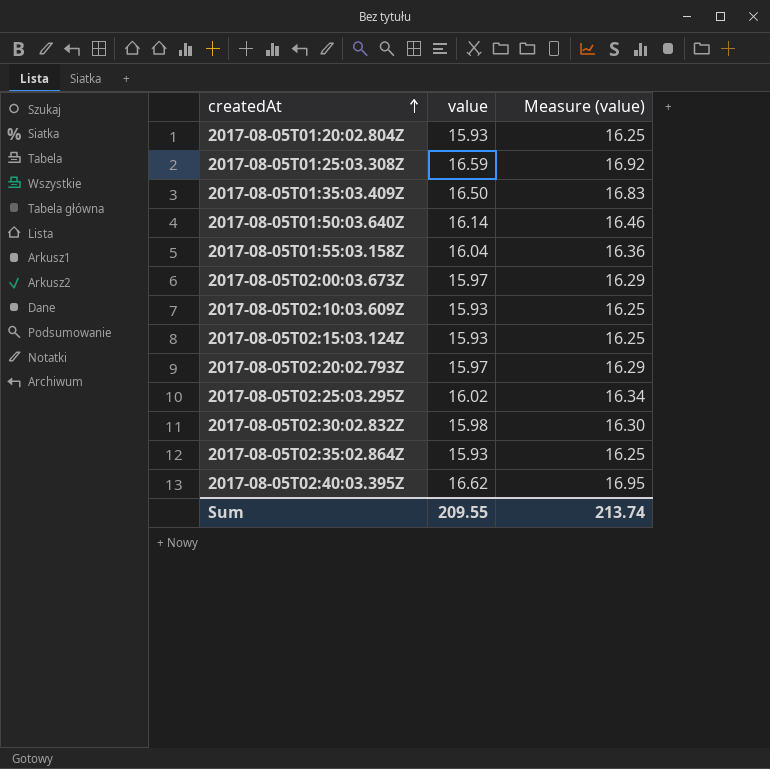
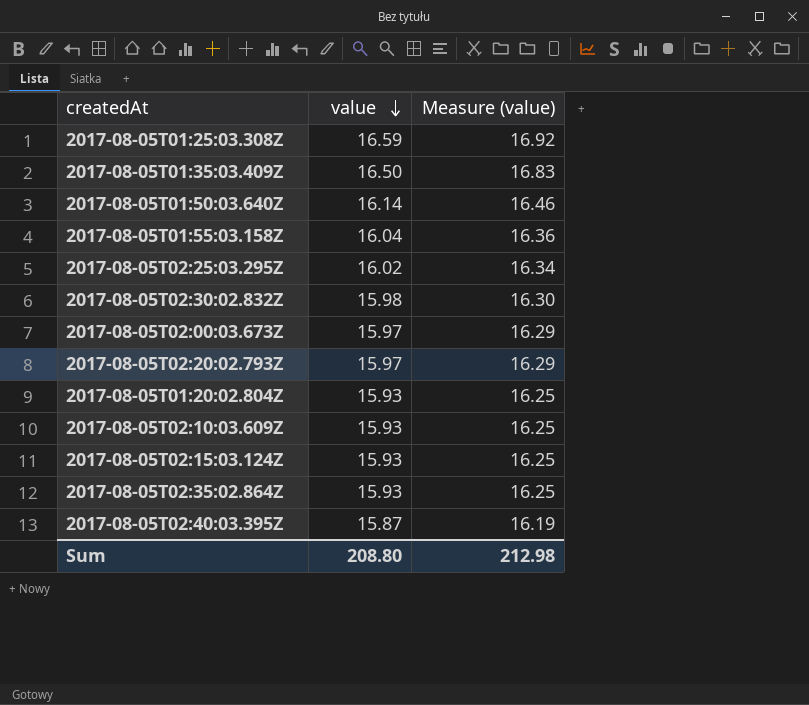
row order: createdAt ascending -> value descending
2017-08-05T02:40:03.395Z | value: 16.62 -> 15.87
2017-08-05T02:40:03.395Z | Measure (value): 16.95 -> 16.19
Sum | value: 209.55 -> 208.80
Sum | Measure (value): 213.74 -> 212.98

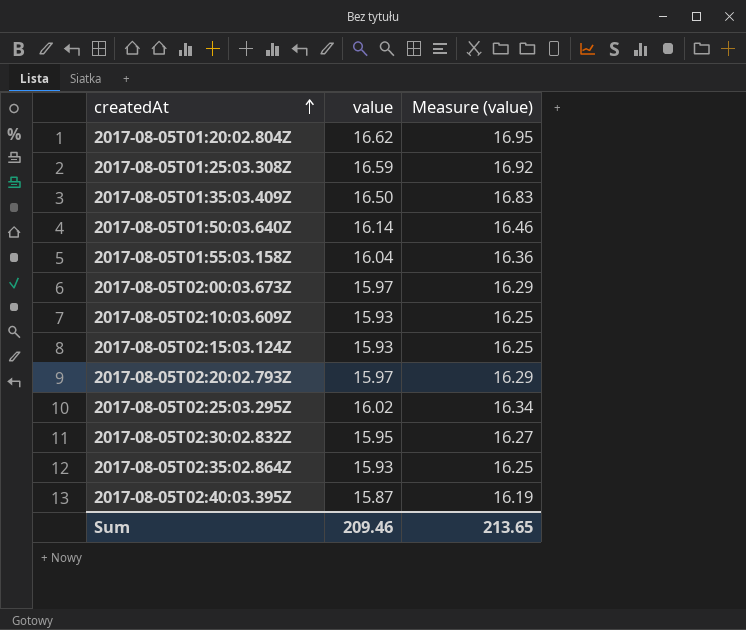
row order: value descending -> createdAt ascending
2017-08-05T01:20:02.804Z | value: 15.93 -> 16.62
2017-08-05T01:20:02.804Z | Measure (value): 16.25 -> 16.95
2017-08-05T02:30:02.832Z | value: 15.98 -> 15.95
2017-08-05T02:30:02.832Z | Measure (value): 16.30 -> 16.27
Sum | value: 208.80 -> 209.46
Sum | Measure (value): 212.98 -> 213.65

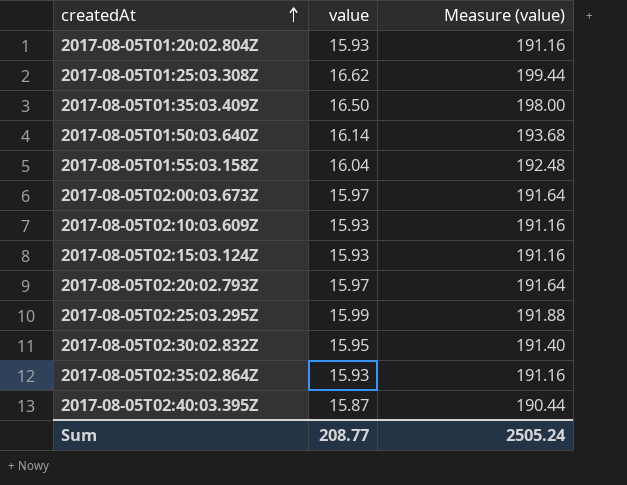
column Measure (value) | formula: [value] * 1.02 -> [value] * 12
2017-08-05T01:20:02.804Z | value: 16.62 -> 15.93
2017-08-05T01:25:03.308Z | value: 16.59 -> 16.62
2017-08-05T02:25:03.295Z | value: 16.02 -> 15.99
Sum | value: 209.46 -> 208.77
Sum | Measure (value): 213.65 -> 2505.24

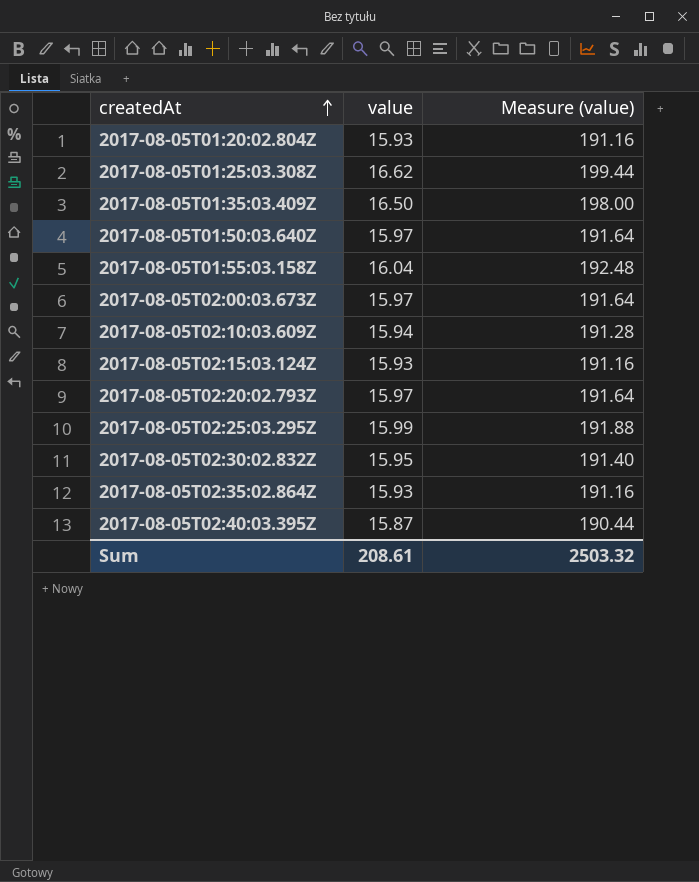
2017-08-05T01:50:03.640Z | value: 16.14 -> 15.97
2017-08-05T01:50:03.640Z | Measure (value): 193.68 -> 191.64
2017-08-05T02:10:03.609Z | value: 15.93 -> 15.94
2017-08-05T02:10:03.609Z | Measure (value): 191.16 -> 191.28
Sum | value: 208.77 -> 208.61
Sum | Measure (value): 2505.24 -> 2503.32

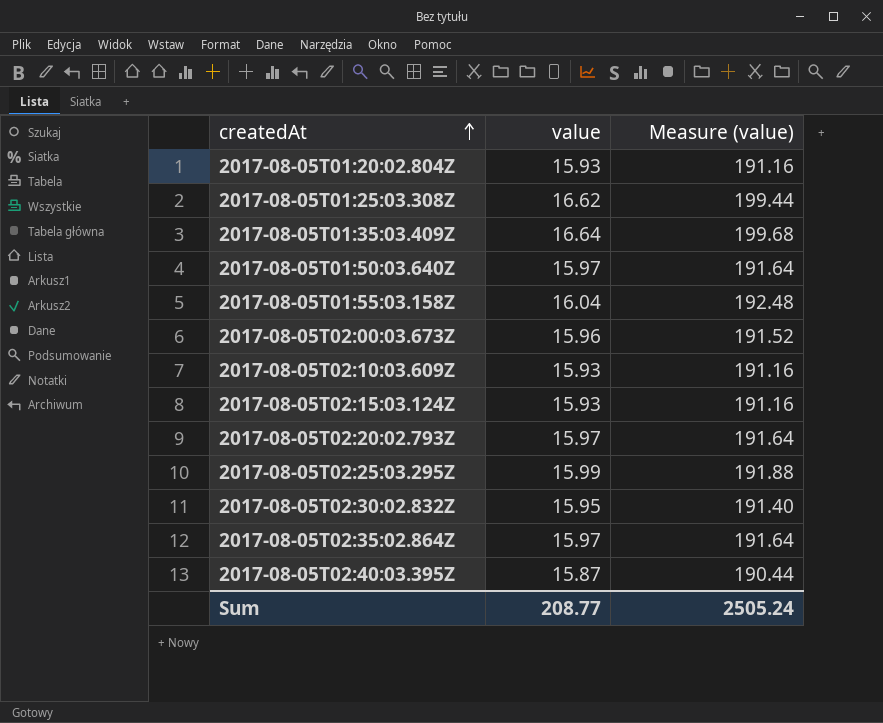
2017-08-05T01:35:03.409Z | value: 16.50 -> 16.64
2017-08-05T01:35:03.409Z | Measure (value): 198.00 -> 199.68
2017-08-05T02:00:03.673Z | value: 15.97 -> 15.96
2017-08-05T02:00:03.673Z | Measure (value): 191.64 -> 191.52
2017-08-05T02:10:03.609Z | value: 15.94 -> 15.93
2017-08-05T02:10:03.609Z | Measure (value): 191.28 -> 191.16
2017-08-05T02:35:02.864Z | value: 15.93 -> 15.97
2017-08-05T02:35:02.864Z | Measure (value): 191.16 -> 191.64
Sum | value: 208.61 -> 208.77
Sum | Measure (value): 2503.32 -> 2505.24

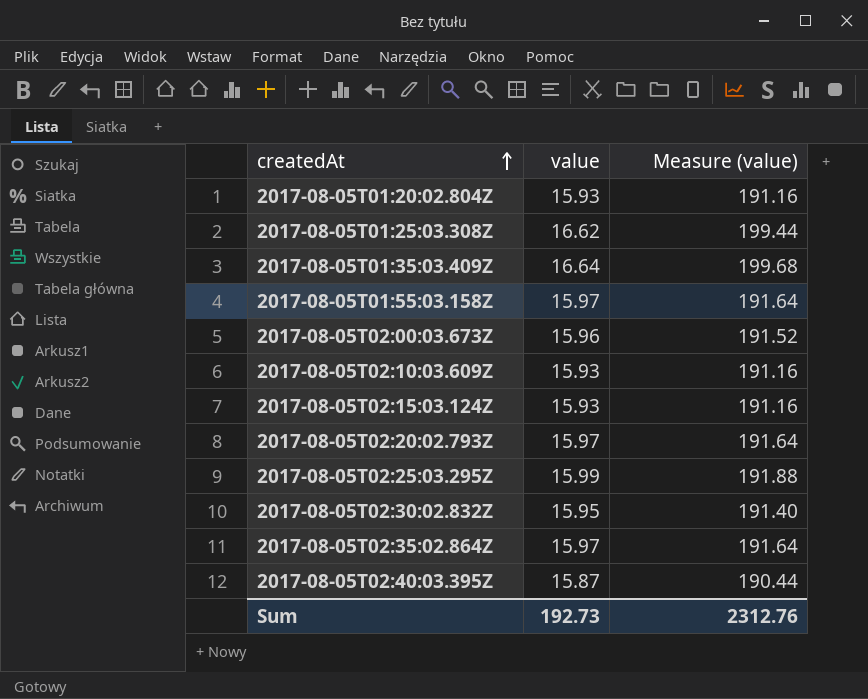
row 2017-08-05T01:50:03.640Z: 15.97 | 191.64 -> none
2017-08-05T01:55:03.158Z | value: 16.04 -> 15.97
2017-08-05T01:55:03.158Z | Measure (value): 192.48 -> 191.64
Sum | value: 208.77 -> 192.73
Sum | Measure (value): 2505.24 -> 2312.76

